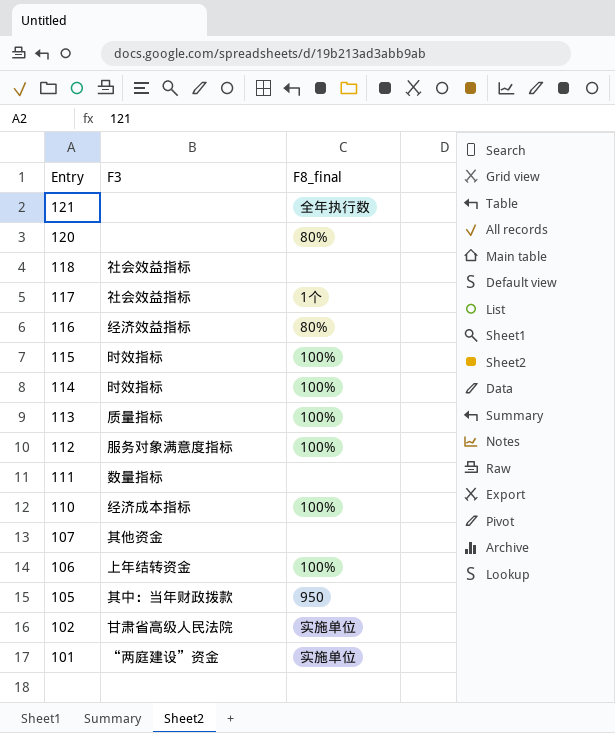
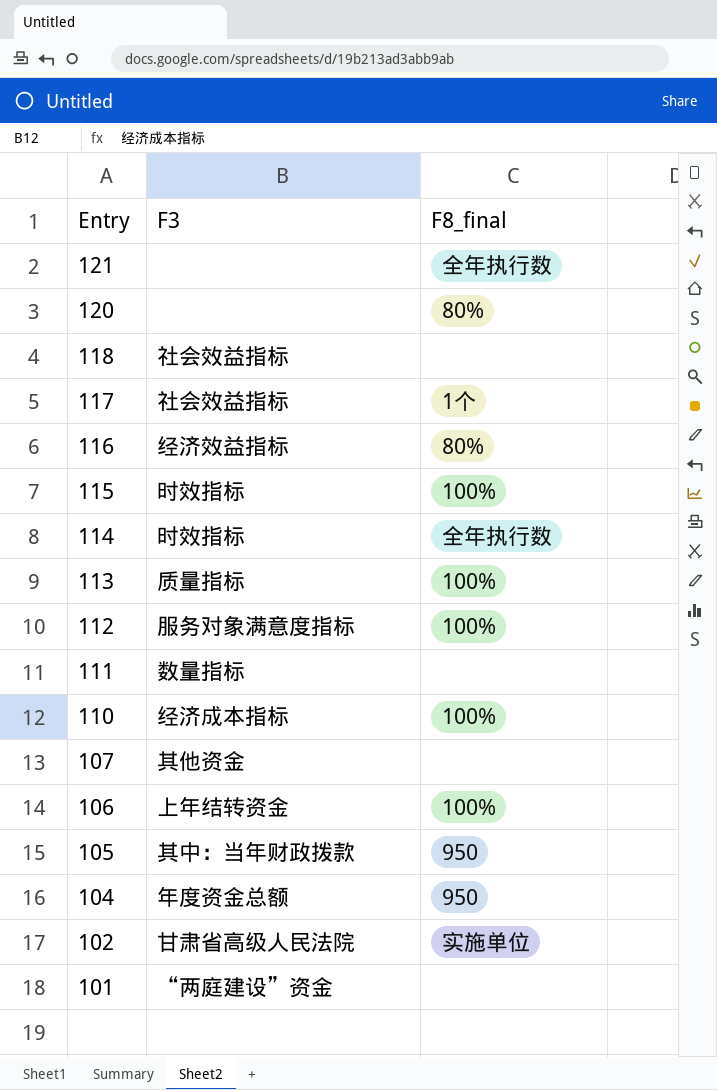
114 | F8_final: 100% -> 全年执行数
row 104: none -> 年度资金总额 | 950
101 | F8_final: 实施单位 -> none

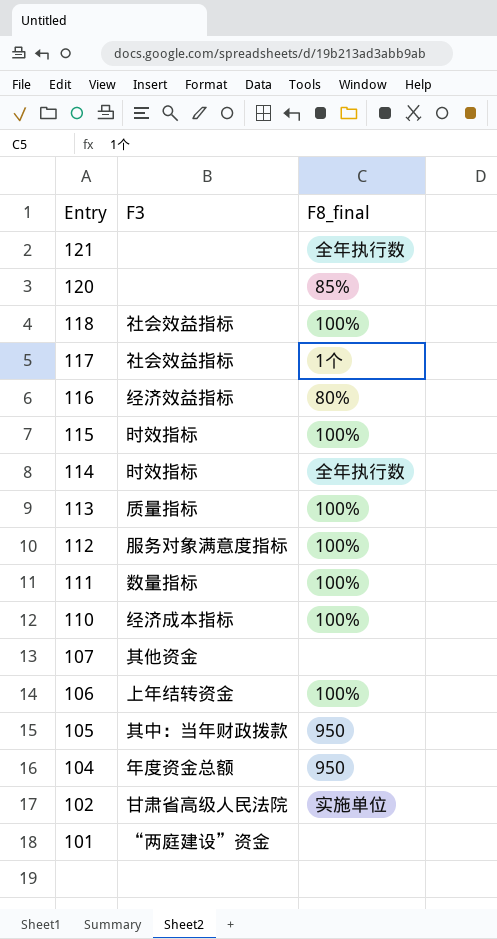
120 | F8_final: 80% -> 85%
118 | F8_final: none -> 100%
111 | F8_final: none -> 100%

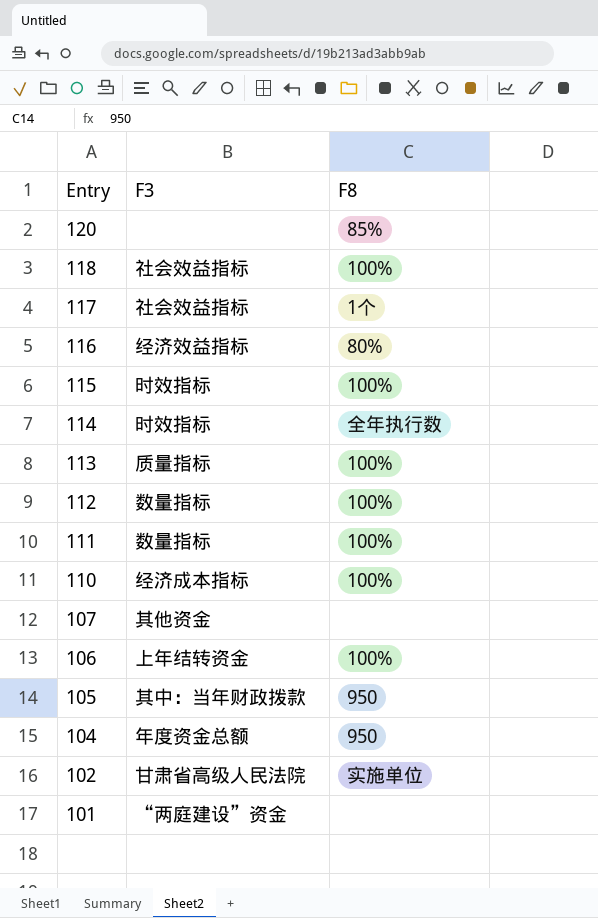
column name: F8_final -> F8
row 121: none | 全年执行数 -> none
112 | F3: 服务对象满意度指标 -> 数量指标

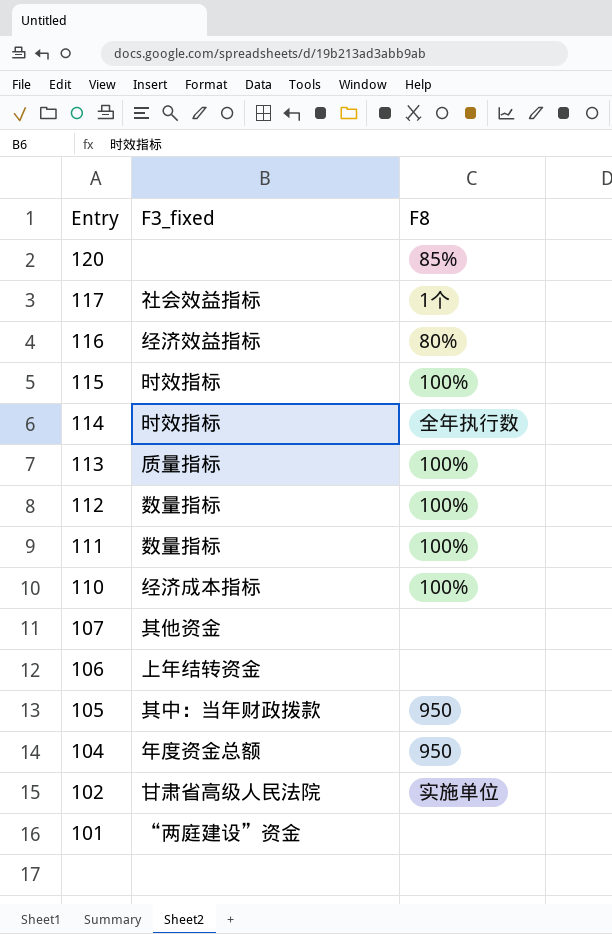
column name: F3 -> F3_fixed
row 118: 社会效益指标 | 100% -> none
106 | F8: 100% -> none

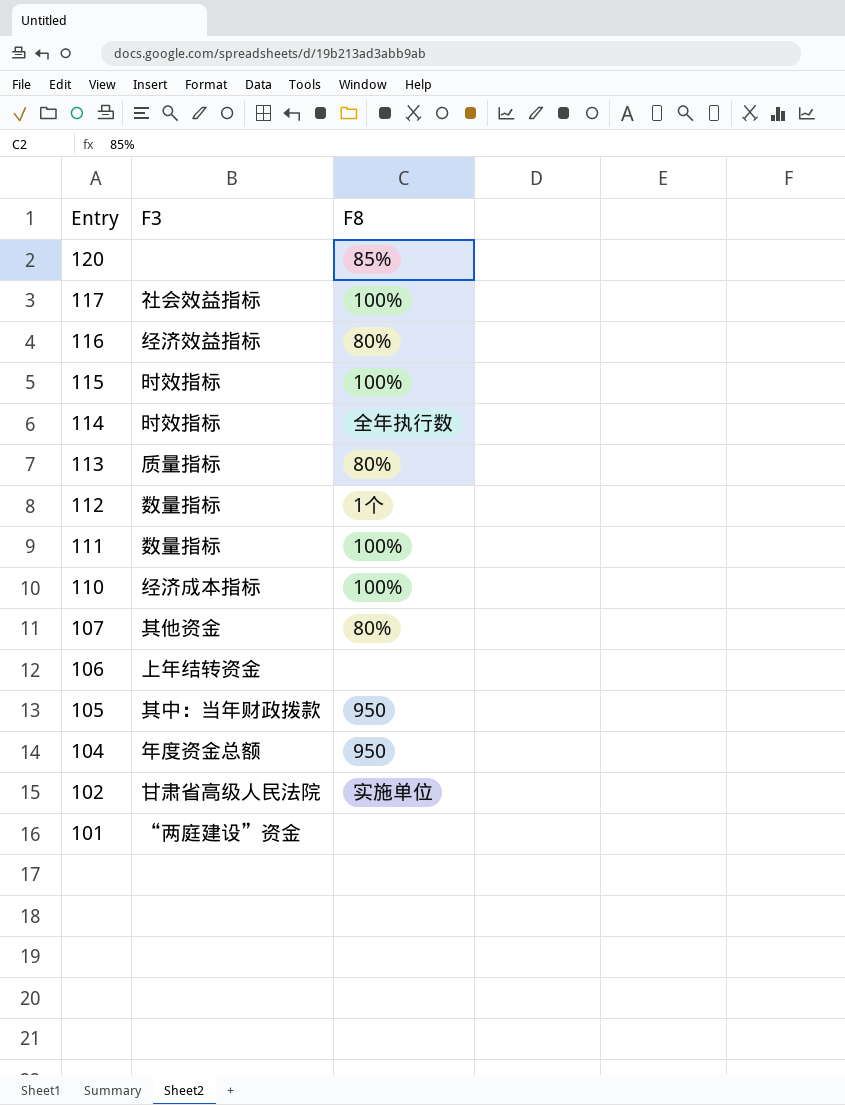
column name: F3_fixed -> F3
117 | F8: 1个 -> 100%
113 | F8: 100% -> 80%
112 | F8: 100% -> 1个
107 | F8: none -> 80%

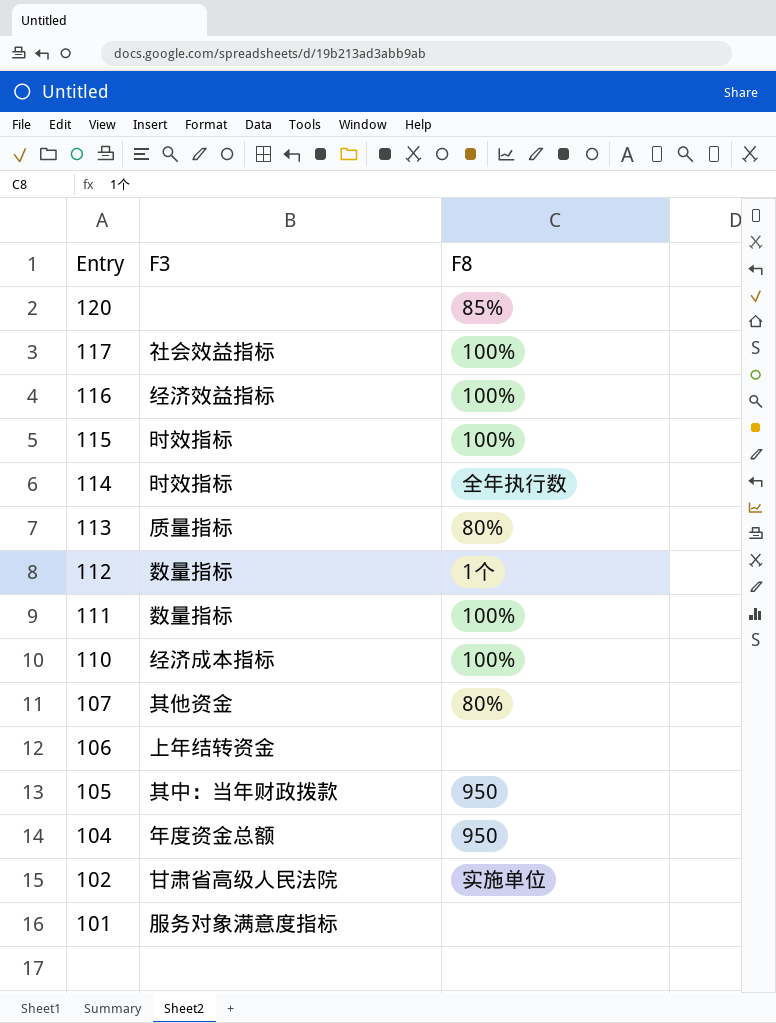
116 | F8: 80% -> 100%
101 | F3: “两庭建设”资金 -> 服务对象满意度指标

